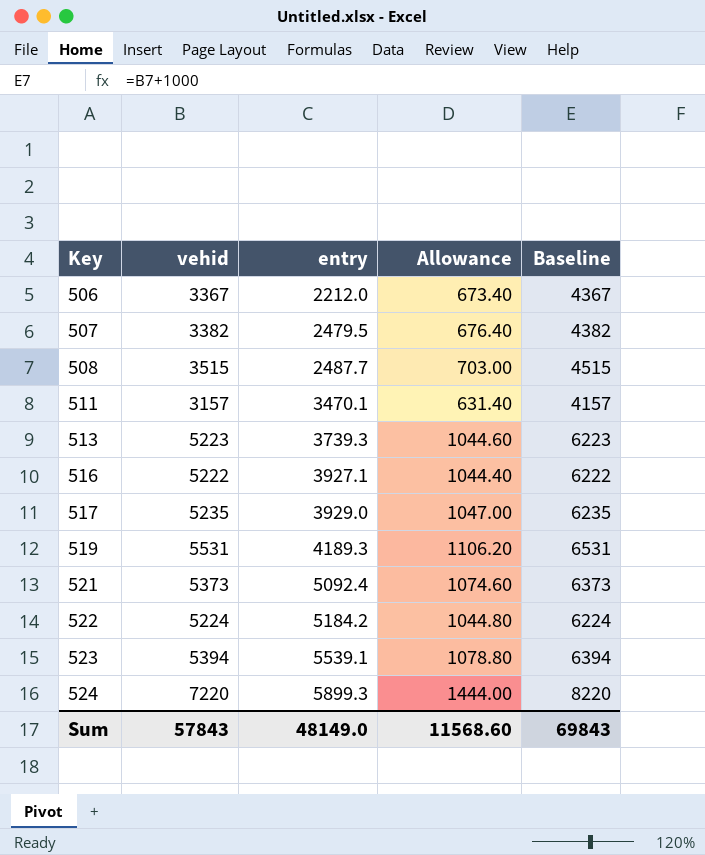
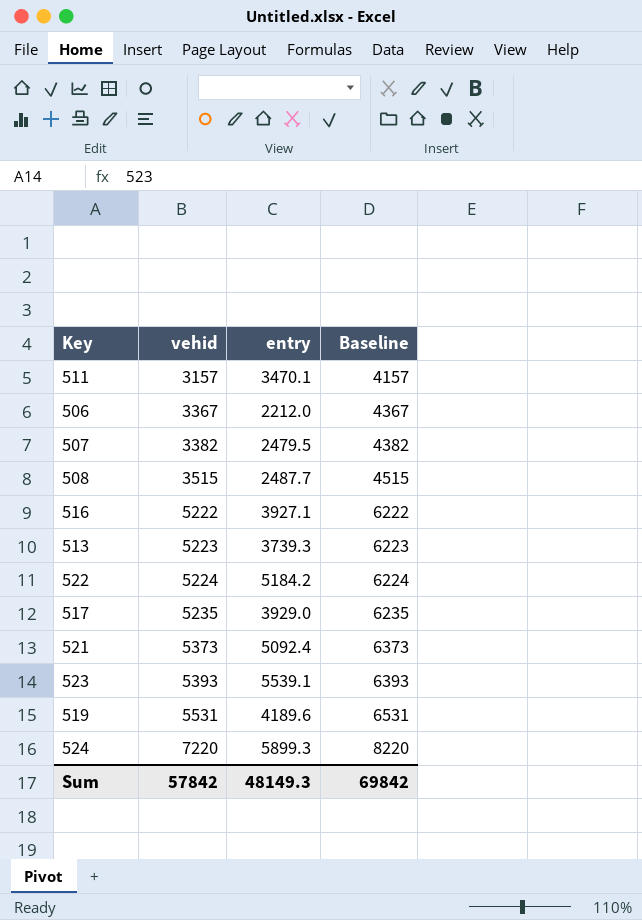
row order: Key ascending -> vehid ascending
column Allowance | formula: [vehid] * 0.2 -> none
523 | vehid: 5394 -> 5393
523 | Baseline: 6394 -> 6393
519 | entry: 4189.3 -> 4189.6
Sum | vehid: 57843 -> 57842
Sum | entry: 48149.0 -> 48149.3
Sum | Baseline: 69843 -> 69842

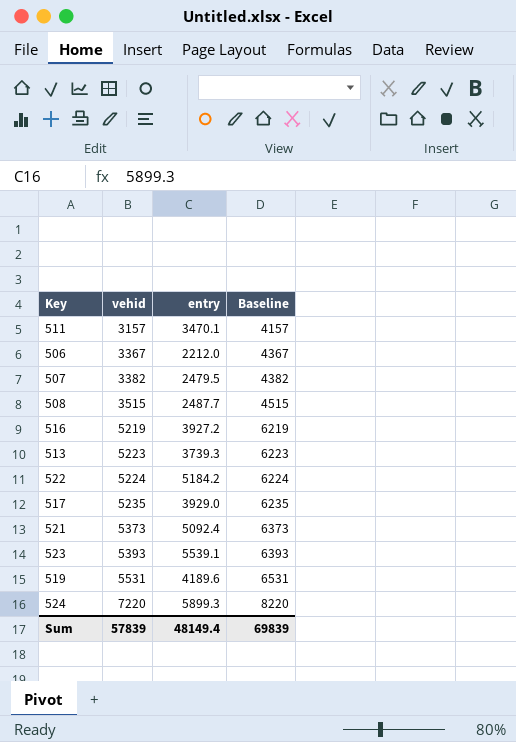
516 | vehid: 5222 -> 5219
516 | entry: 3927.1 -> 3927.2
516 | Baseline: 6222 -> 6219
Sum | vehid: 57842 -> 57839
Sum | entry: 48149.3 -> 48149.4
Sum | Baseline: 69842 -> 69839

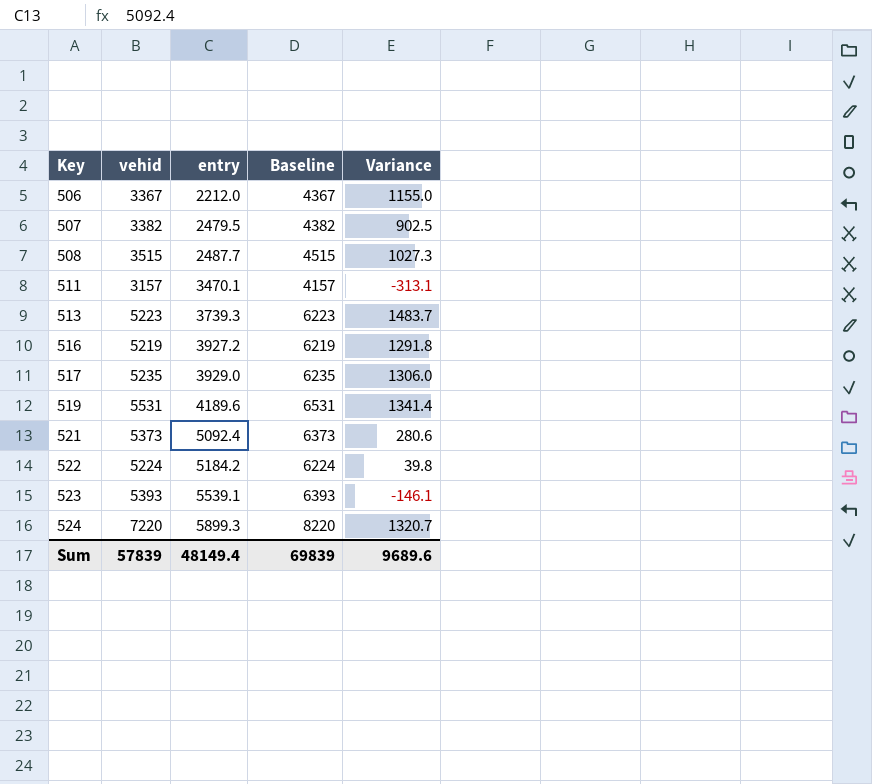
row order: vehid ascending -> Key ascending
column Variance | formula: none -> [vehid] - [entry]

